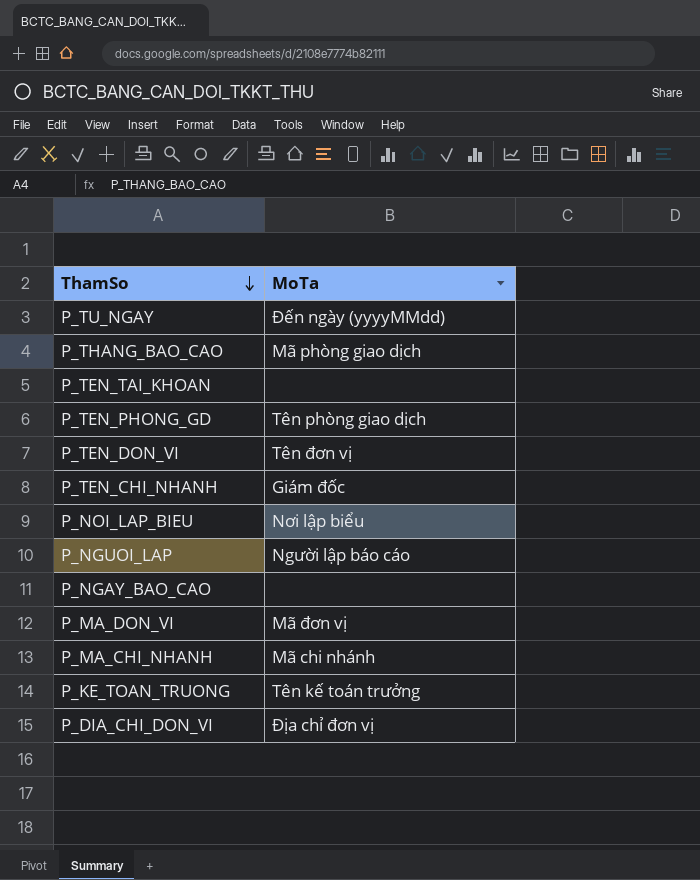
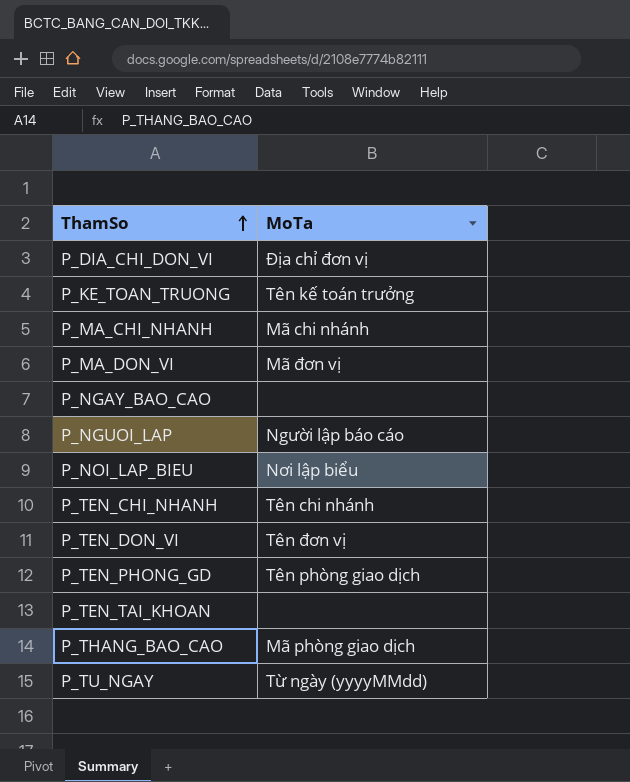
row order: ThamSo descending -> ThamSo ascending
P_TEN_CHI_NHANH | MoTa: Giám đốc -> Tên chi nhánh
P_TU_NGAY | MoTa: Đến ngày (yyyyMMdd) -> Từ ngày (yyyyMMdd)

